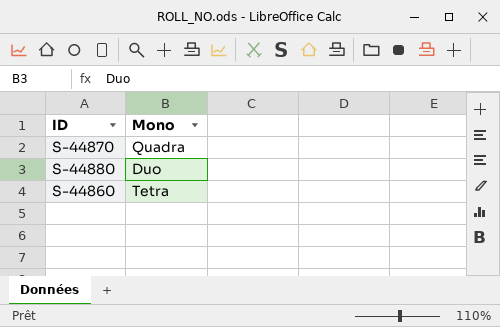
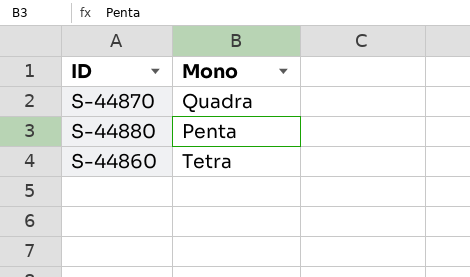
S-44880 | Mono: Duo -> Penta

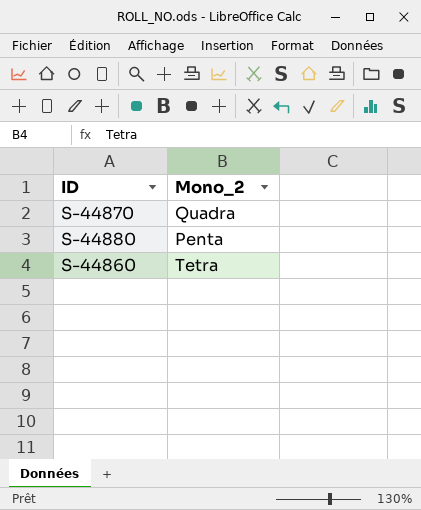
column name: Mono -> Mono_2

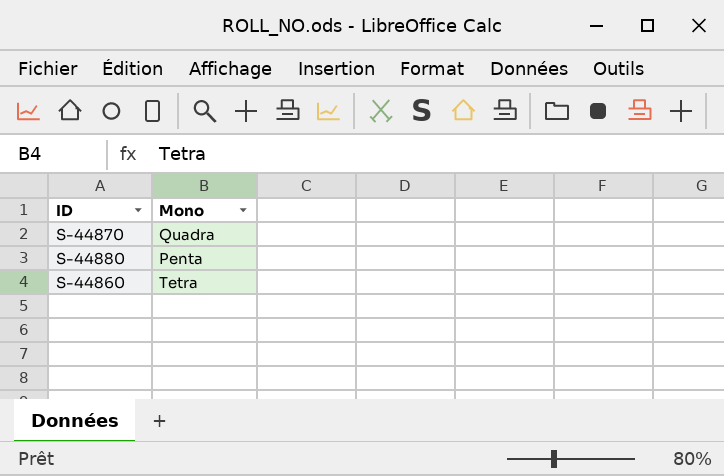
column name: Mono_2 -> Mono

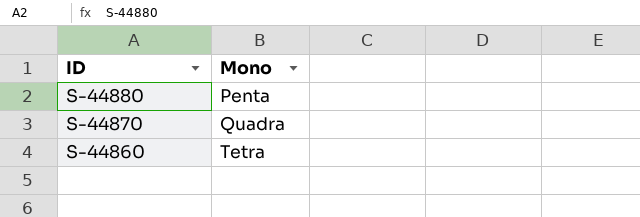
row order: none -> ID descending

